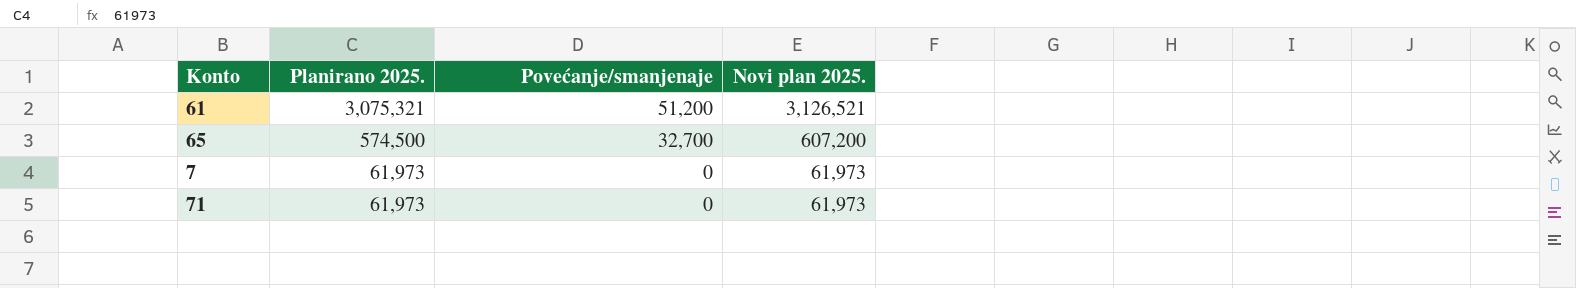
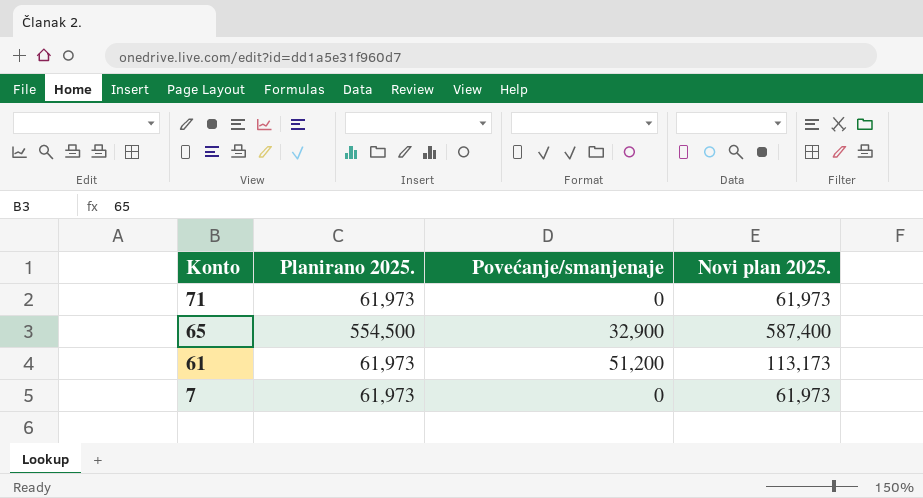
row order: Planirano 2025. descending -> Konto descending
65 | Planirano 2025.: 574,500 -> 554,500
65 | Povećanje/smanjenaje: 32,700 -> 32,900
65 | Novi plan 2025.: 607,200 -> 587,400
61 | Planirano 2025.: 3,075,321 -> 61,973
61 | Novi plan 2025.: 3,126,521 -> 113,173

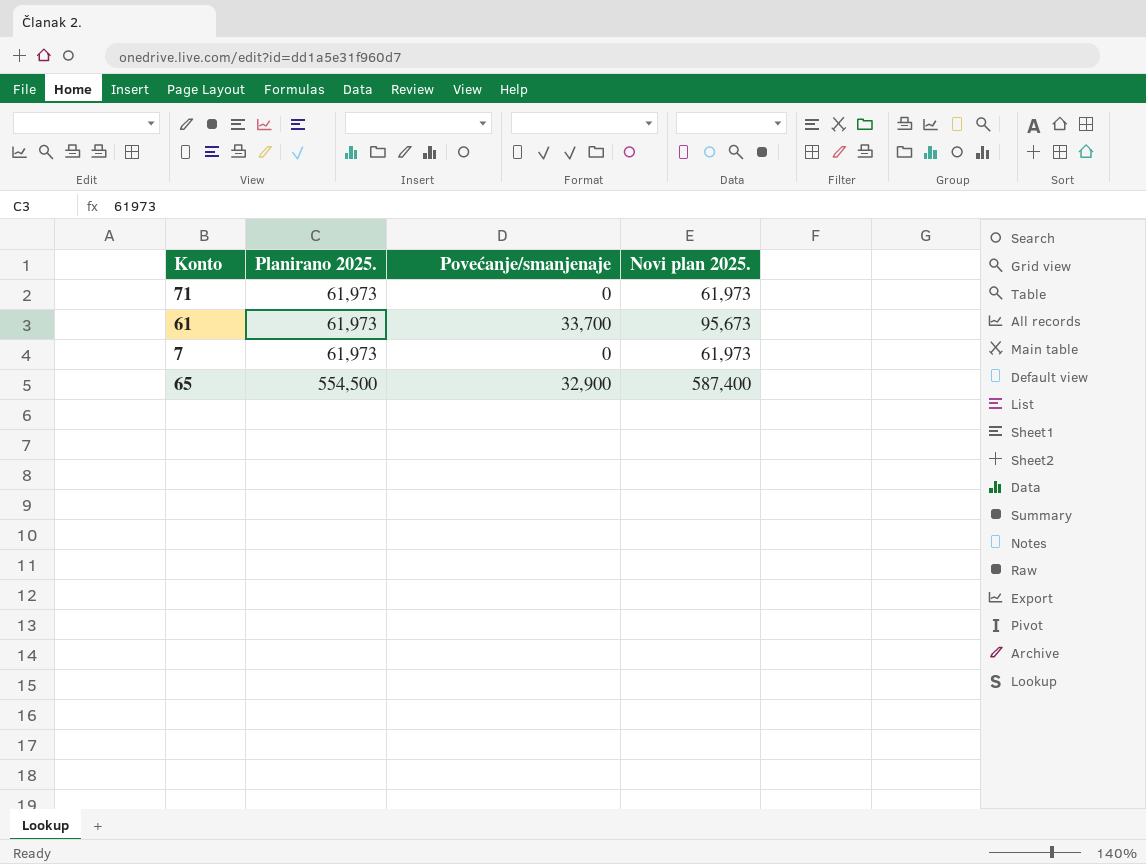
row order: Konto descending -> Planirano 2025. ascending
61 | Povećanje/smanjenaje: 51,200 -> 33,700
61 | Novi plan 2025.: 113,173 -> 95,673

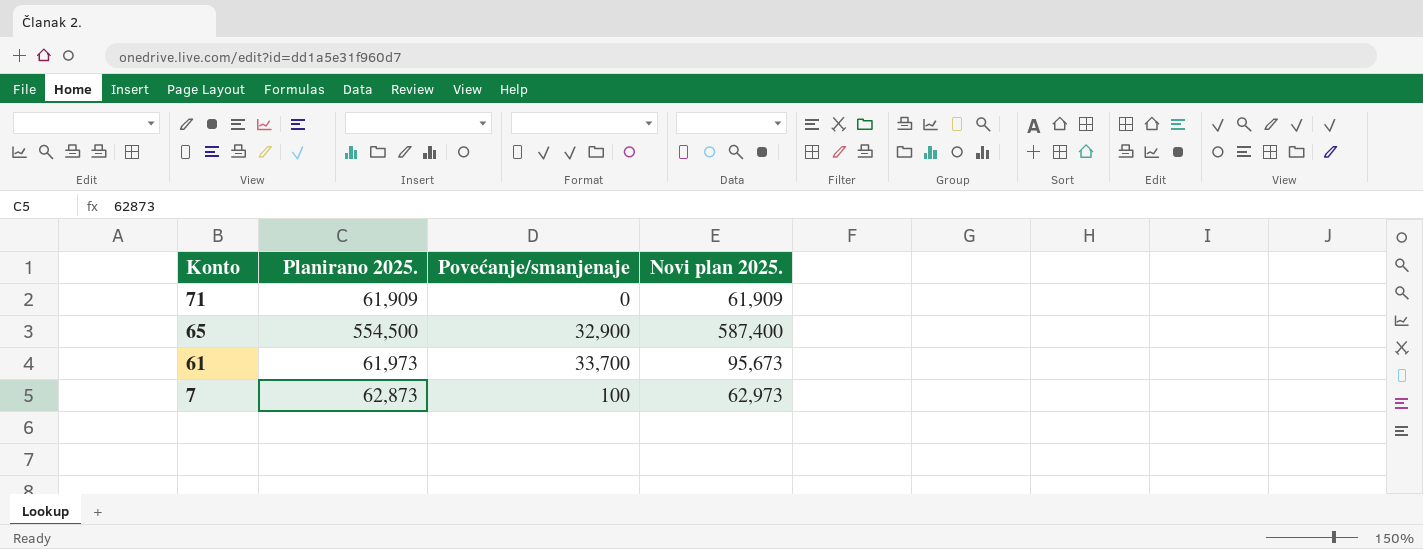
row order: Planirano 2025. ascending -> Konto descending
71 | Planirano 2025.: 61,973 -> 61,909
71 | Novi plan 2025.: 61,973 -> 61,909
7 | Planirano 2025.: 61,973 -> 62,873
7 | Povećanje/smanjenaje: 0 -> 100
7 | Novi plan 2025.: 61,973 -> 62,973

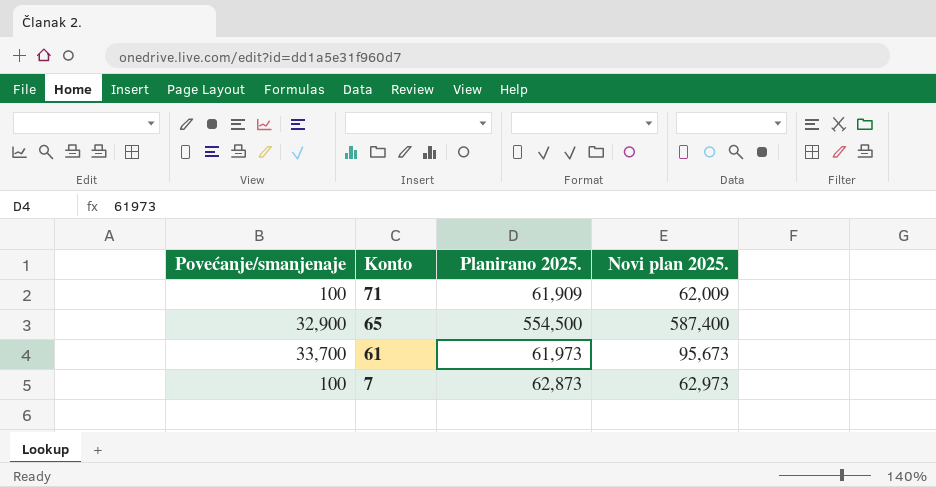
column Povećanje/smanjenaje | position: 3 -> 1
71 | Povećanje/smanjenaje: 0 -> 100
71 | Novi plan 2025.: 61,909 -> 62,009

